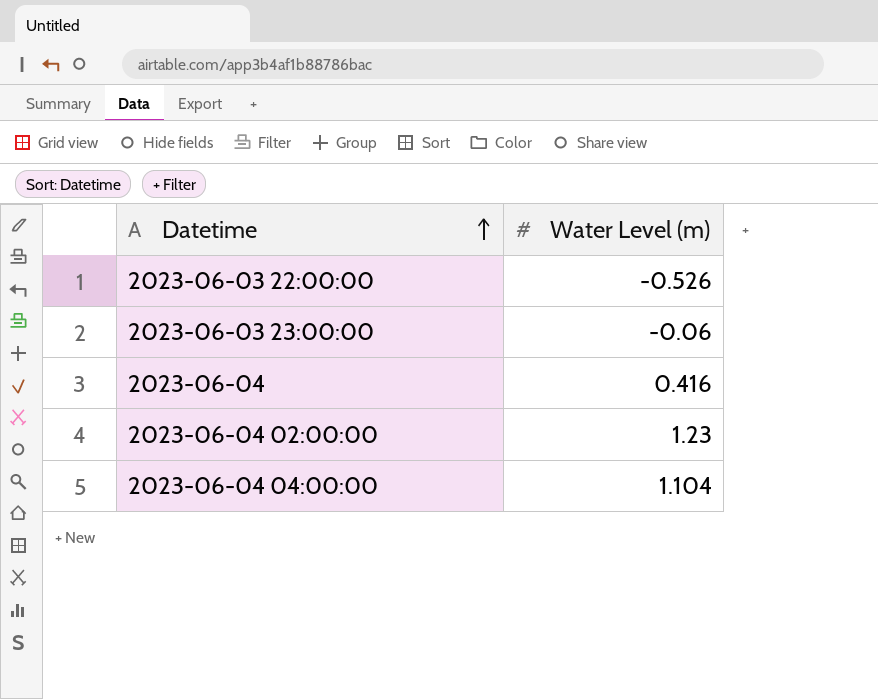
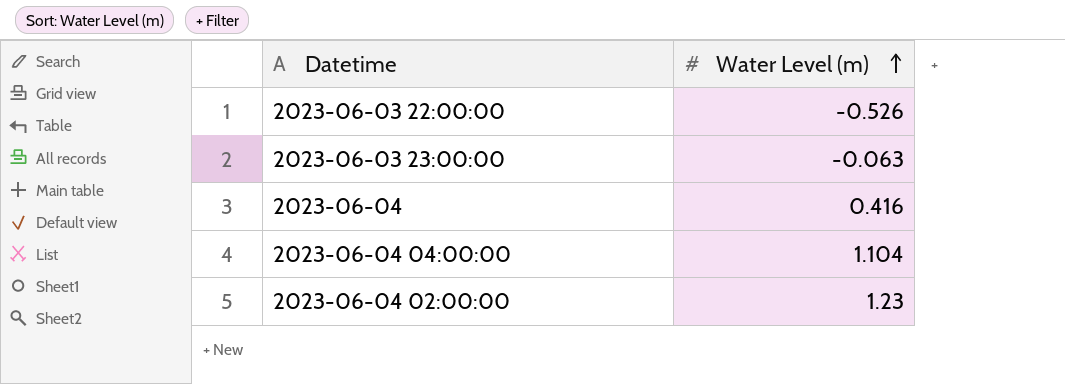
row order: Datetime ascending -> Water Level (m) ascending
2023-06-03 23:00:00 | Water Level (m): -0.06 -> -0.063

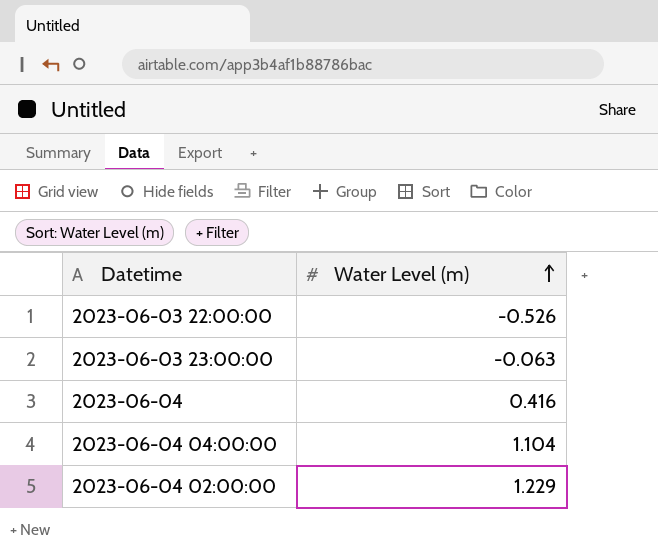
2023-06-04 02:00:00 | Water Level (m): 1.23 -> 1.229

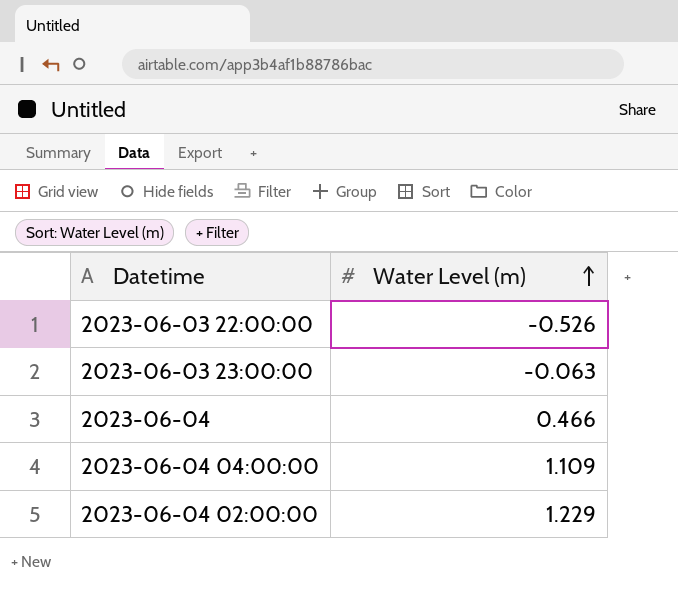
2023-06-04 | Water Level (m): 0.416 -> 0.466
2023-06-04 04:00:00 | Water Level (m): 1.104 -> 1.109

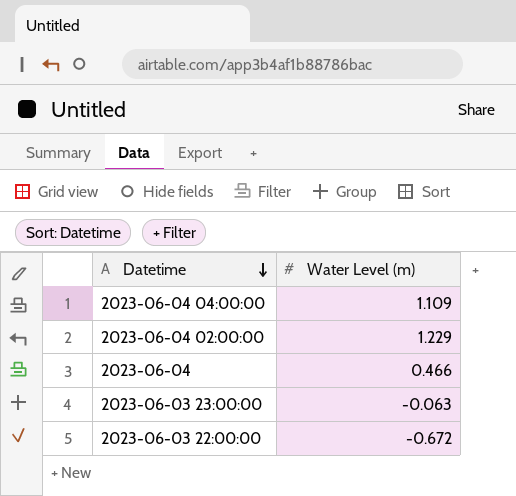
row order: Water Level (m) ascending -> Datetime descending
2023-06-03 22:00:00 | Water Level (m): -0.526 -> -0.672

